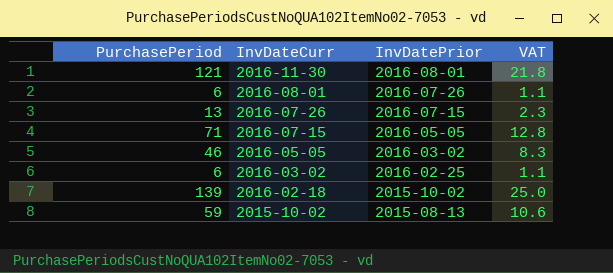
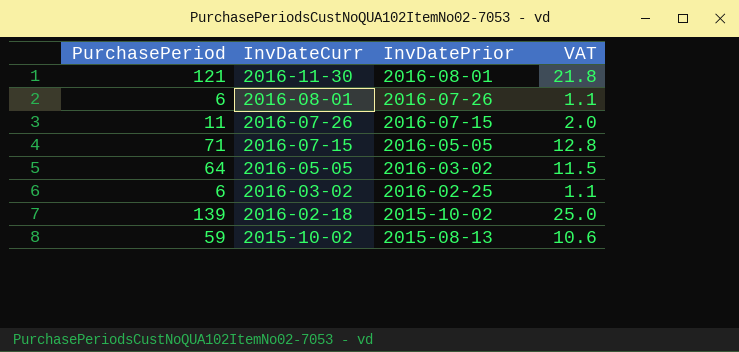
2016-07-26 | PurchasePeriod: 13 -> 11
2016-07-26 | VAT: 2.3 -> 2.0
2016-05-05 | PurchasePeriod: 46 -> 64
2016-05-05 | VAT: 8.3 -> 11.5

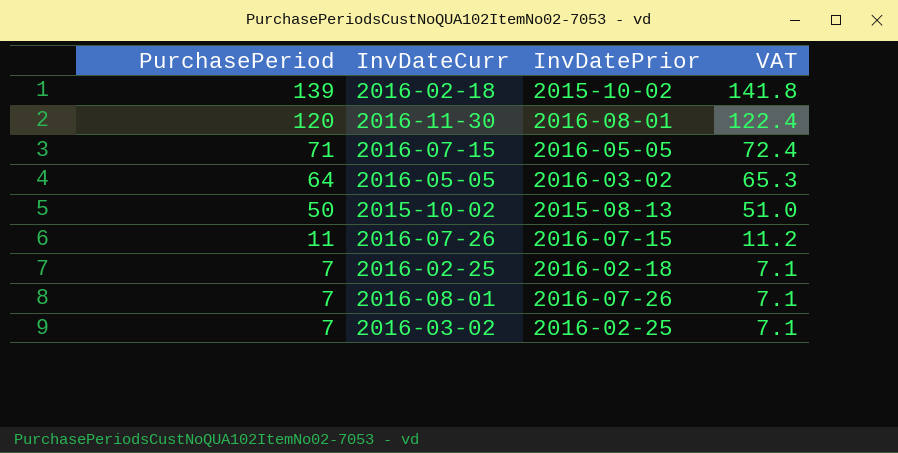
row order: InvDateCurr descending -> PurchasePeriod descending
column VAT | formula: [PurchasePeriod] * 0.18 -> [PurchasePeriod] * 1.02
2016-11-30 | PurchasePeriod: 121 -> 120
2015-10-02 | PurchasePeriod: 59 -> 50
row 2016-02-25: none -> 7 | 2016-02-18 | 7.1
2016-08-01 | PurchasePeriod: 6 -> 7
2016-03-02 | PurchasePeriod: 6 -> 7

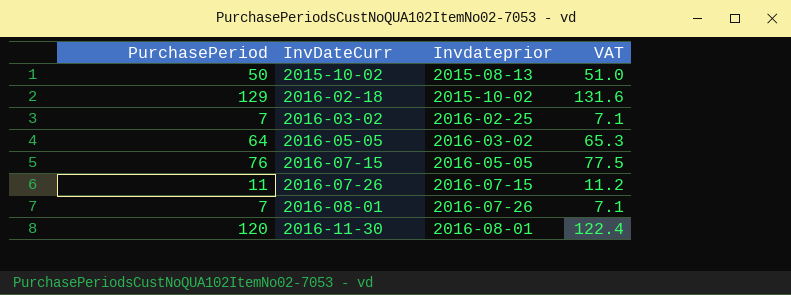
row order: PurchasePeriod descending -> InvDateCurr ascending
column name: InvDatePrior -> Invdateprior
row 2016-02-25: 7 | 2016-02-18 | 7.1 -> none
2016-02-18 | PurchasePeriod: 139 -> 129
2016-02-18 | VAT: 141.8 -> 131.6
2016-07-15 | PurchasePeriod: 71 -> 76
2016-07-15 | VAT: 72.4 -> 77.5

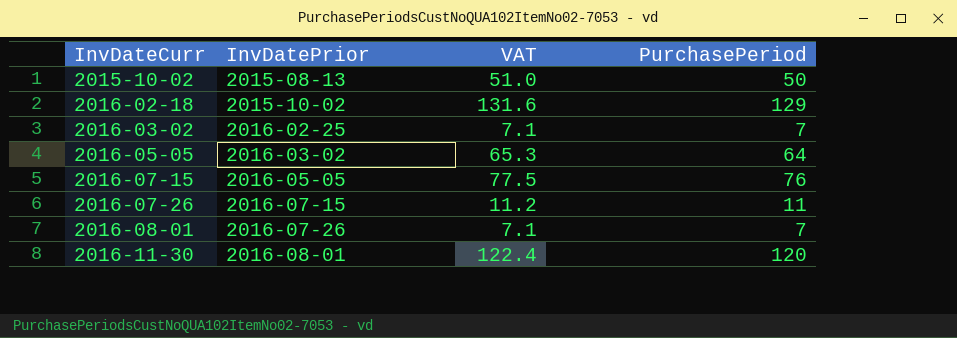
column name: Invdateprior -> InvDatePrior
column PurchasePeriod | position: 1 -> 4

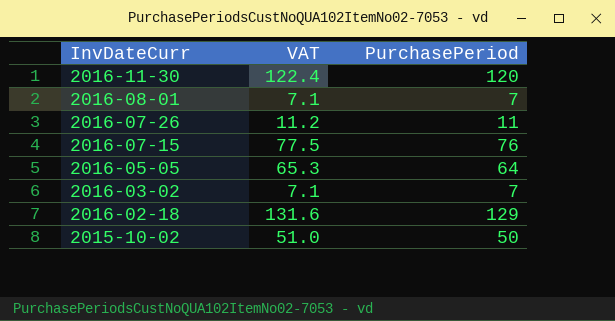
row order: InvDateCurr ascending -> InvDateCurr descending
column InvDatePrior | position: 2 -> none

